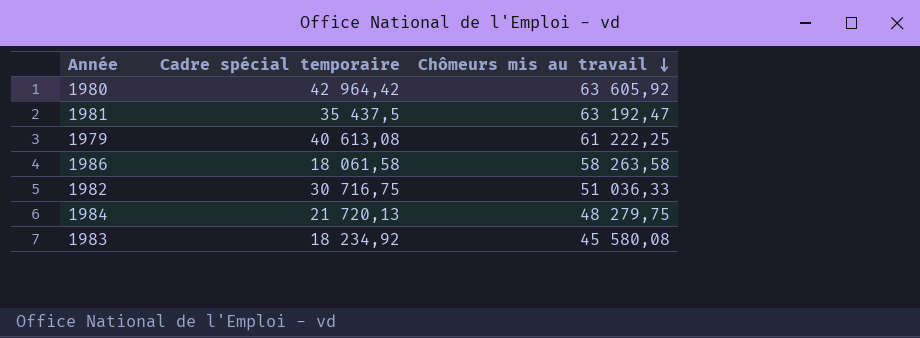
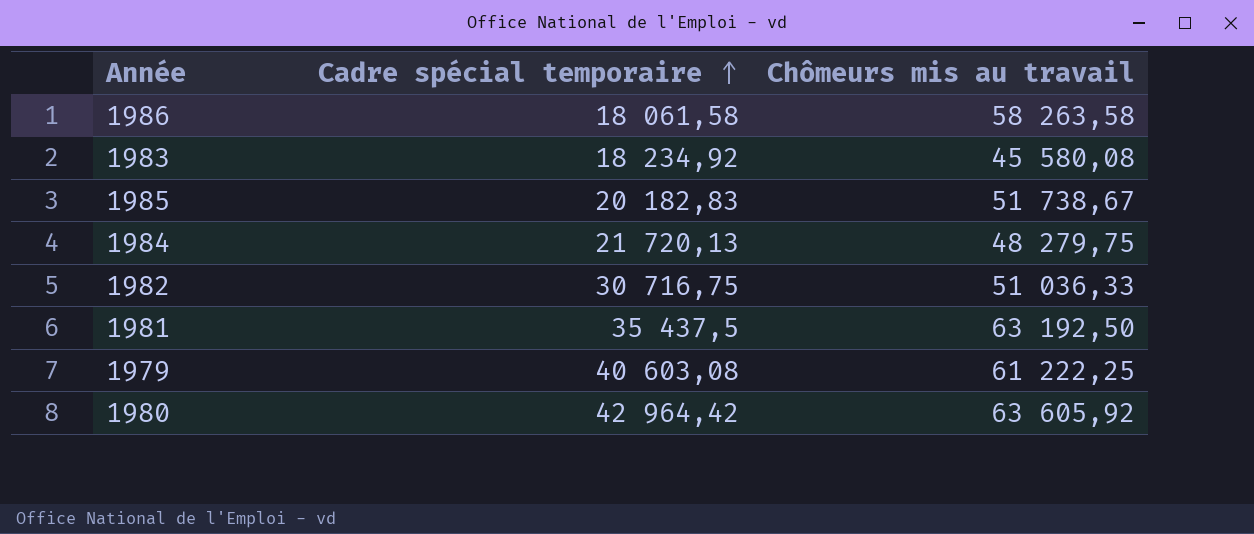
row order: Chômeurs mis au travail descending -> Cadre spécial temporaire ascending
row 1985: none -> 20 182,83 | 51 738,67
1981 | Chômeurs mis au travail: 63 192,47 -> 63 192,50
1979 | Cadre spécial temporaire: 40 613,08 -> 40 603,08

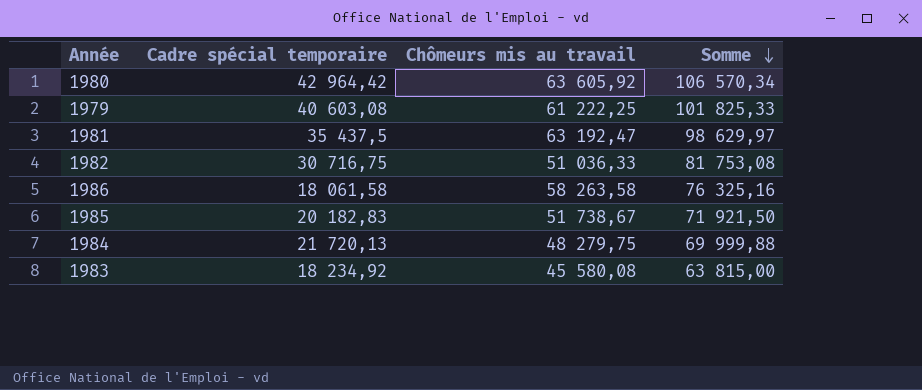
row order: Cadre spécial temporaire ascending -> Somme descending
column Somme | formula: none -> [Cadre spécial temporaire] + [Chômeurs mis au travail]
1981 | Chômeurs mis au travail: 63 192,50 -> 63 192,47

